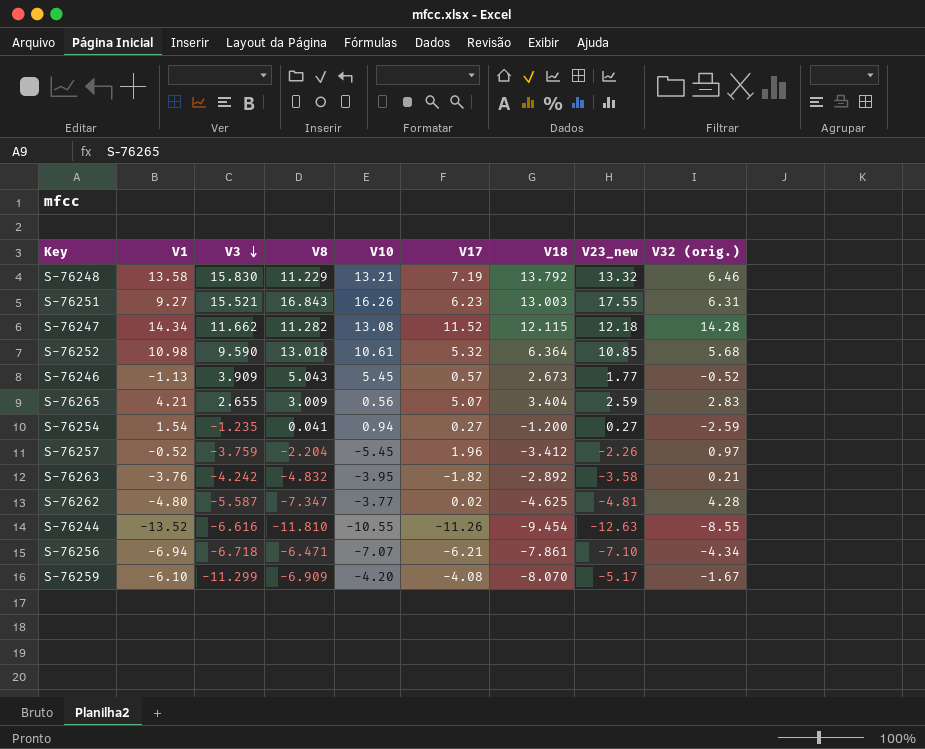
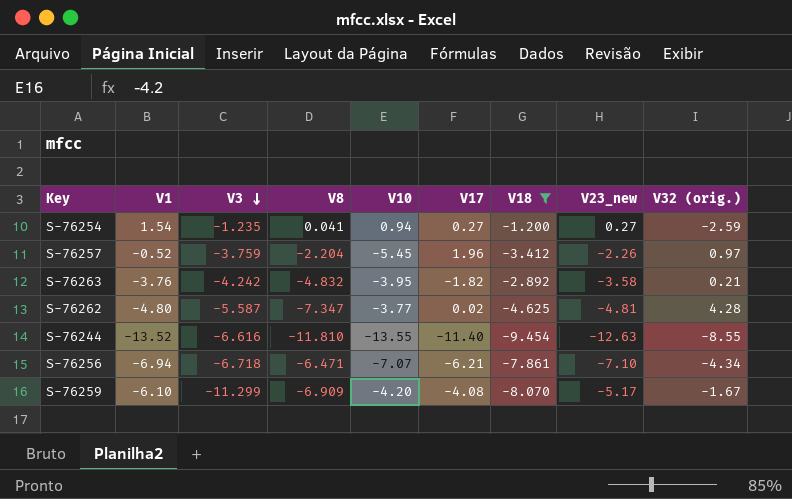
filter: none -> V18 <= -1.200
S-76244 | V10: -10.55 -> -13.55
S-76244 | V17: -11.26 -> -11.40

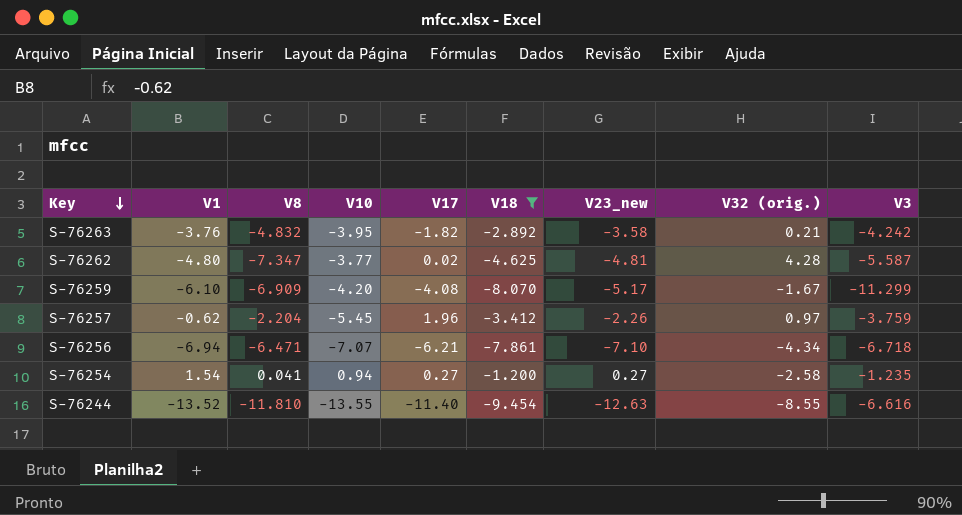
row order: V3 descending -> Key descending
column V3 | position: 3 -> 9
S-76257 | V1: -0.52 -> -0.62
S-76254 | V32 (orig.): -2.59 -> -2.58

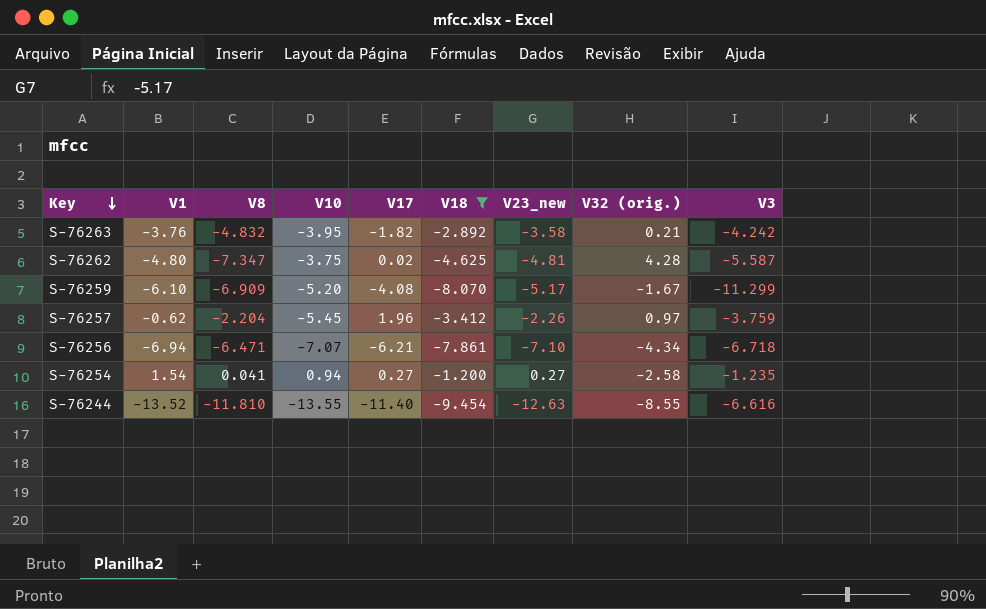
S-76262 | V10: -3.77 -> -3.75
S-76259 | V10: -4.20 -> -5.20

